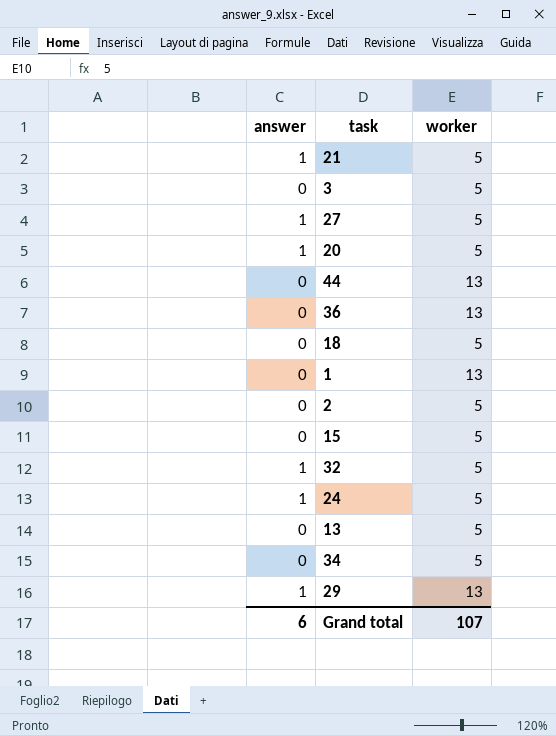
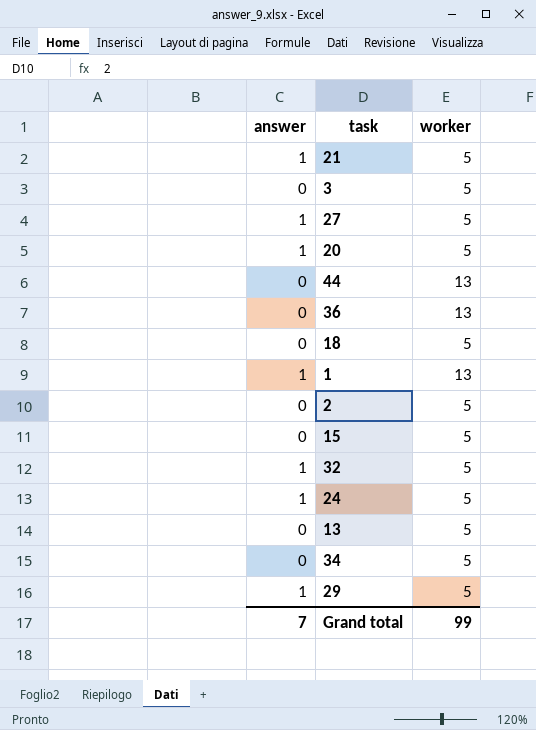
1 | answer: 0 -> 1
29 | worker: 13 -> 5
Grand total | answer: 6 -> 7
Grand total | worker: 107 -> 99

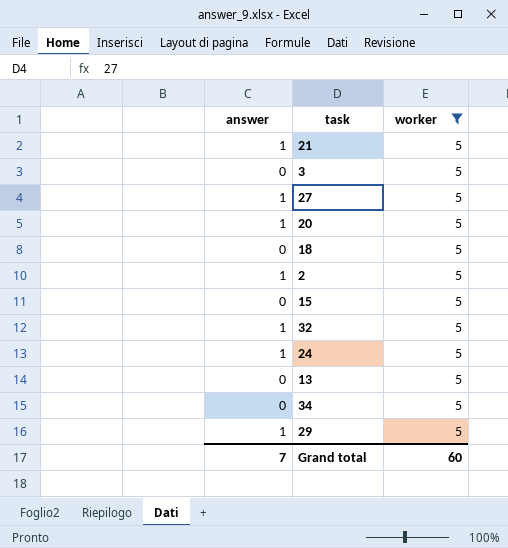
filter: none -> worker = 5
2 | answer: 0 -> 1
Grand total | worker: 99 -> 60

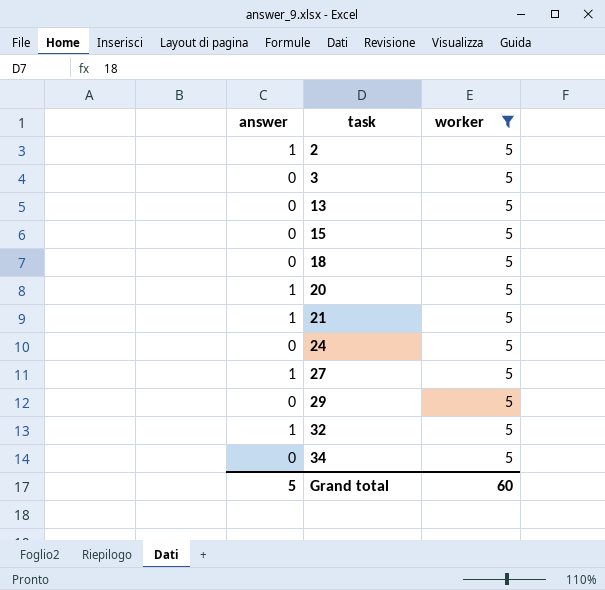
row order: none -> task ascending
24 | answer: 1 -> 0
29 | answer: 1 -> 0
Grand total | answer: 7 -> 5

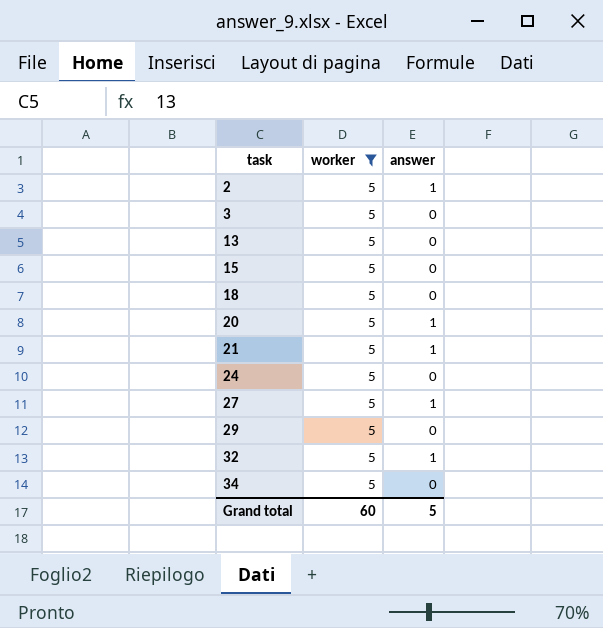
column answer | position: 1 -> 3

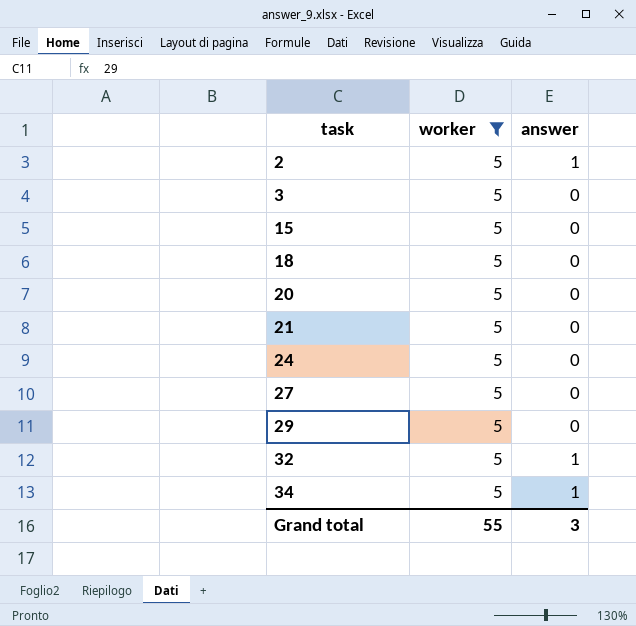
row 13: 5 | 0 -> none
20 | answer: 1 -> 0
21 | answer: 1 -> 0
27 | answer: 1 -> 0
34 | answer: 0 -> 1
Grand total | worker: 60 -> 55
Grand total | answer: 5 -> 3

